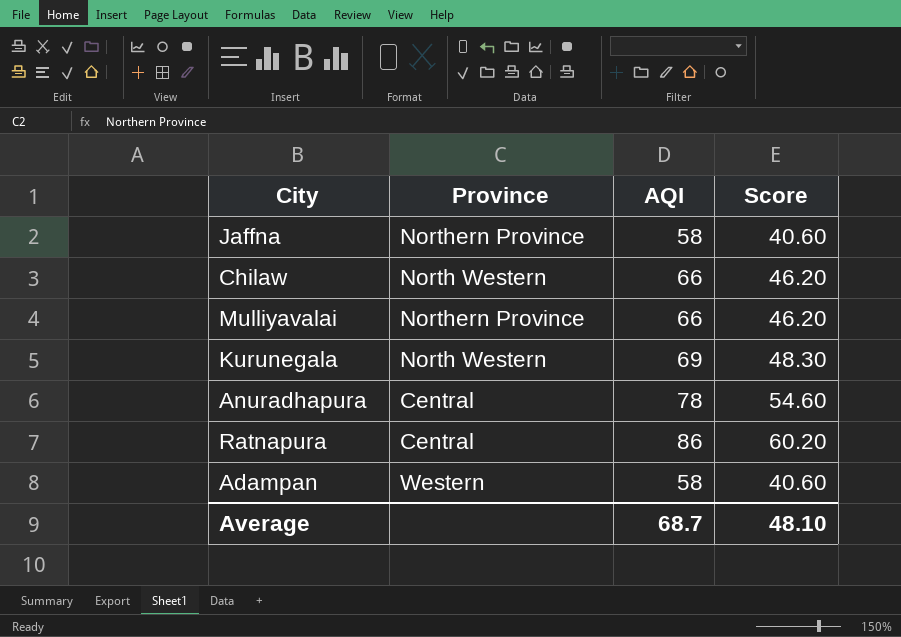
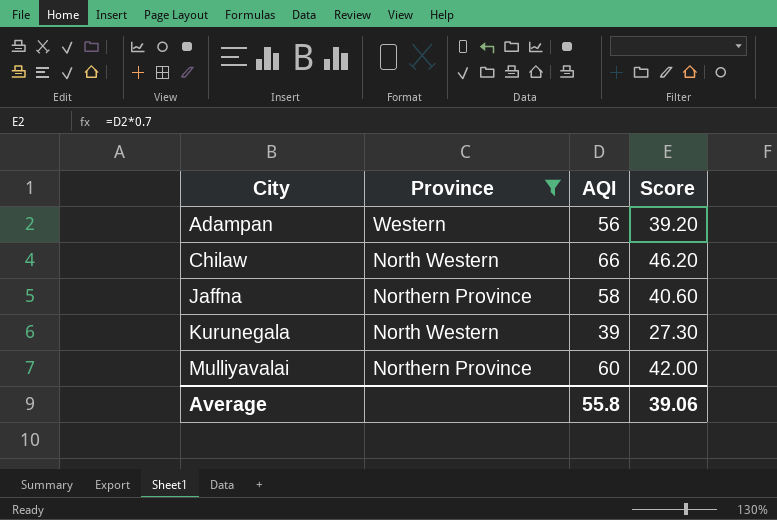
filter: none -> Province != Central
row order: none -> City ascending
Adampan | AQI: 58 -> 56
Adampan | Score: 40.60 -> 39.20
Kurunegala | AQI: 69 -> 39
Kurunegala | Score: 48.30 -> 27.30
Mulliyavalai | AQI: 66 -> 60
Mulliyavalai | Score: 46.20 -> 42.00
Average | AQI: 68.7 -> 55.8
Average | Score: 48.10 -> 39.06

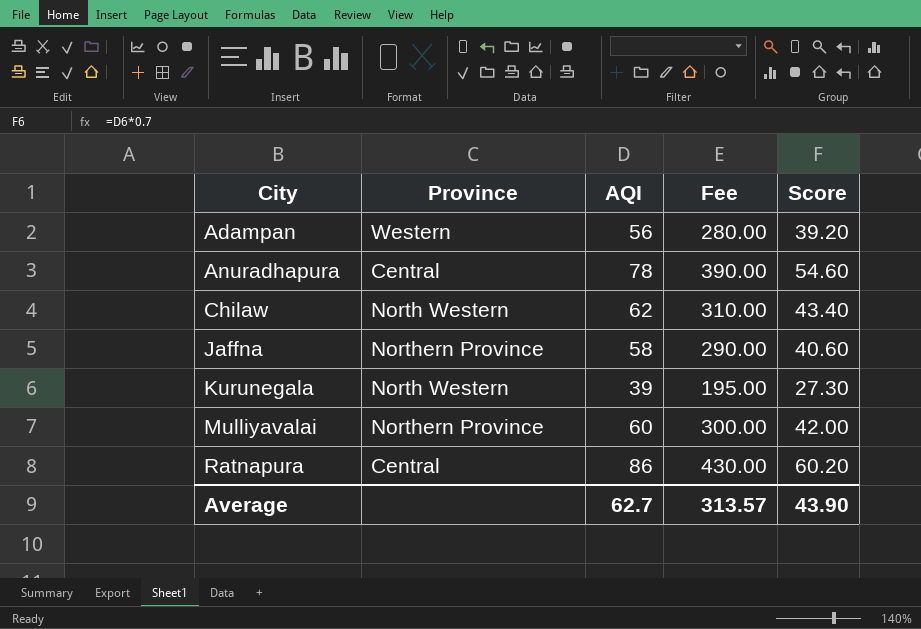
filter: Province != Central -> none
column Fee | formula: none -> [AQI] * 5
Chilaw | AQI: 66 -> 62
Chilaw | Score: 46.20 -> 43.40
Average | AQI: 55.8 -> 62.7
Average | Score: 39.06 -> 43.90

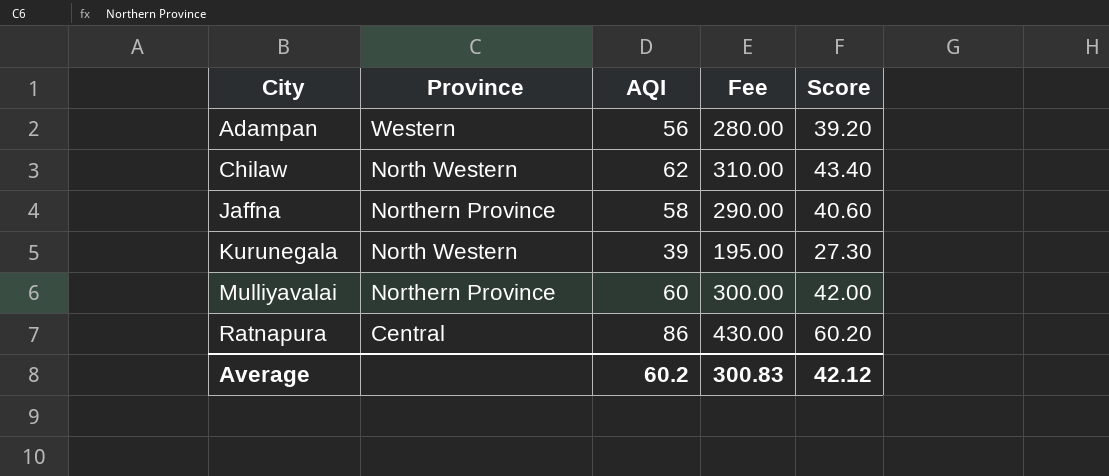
row Anuradhapura: Central | 78 | 390.00 | 54.60 -> none
Average | AQI: 62.7 -> 60.2
Average | Fee: 313.57 -> 300.83
Average | Score: 43.90 -> 42.12

